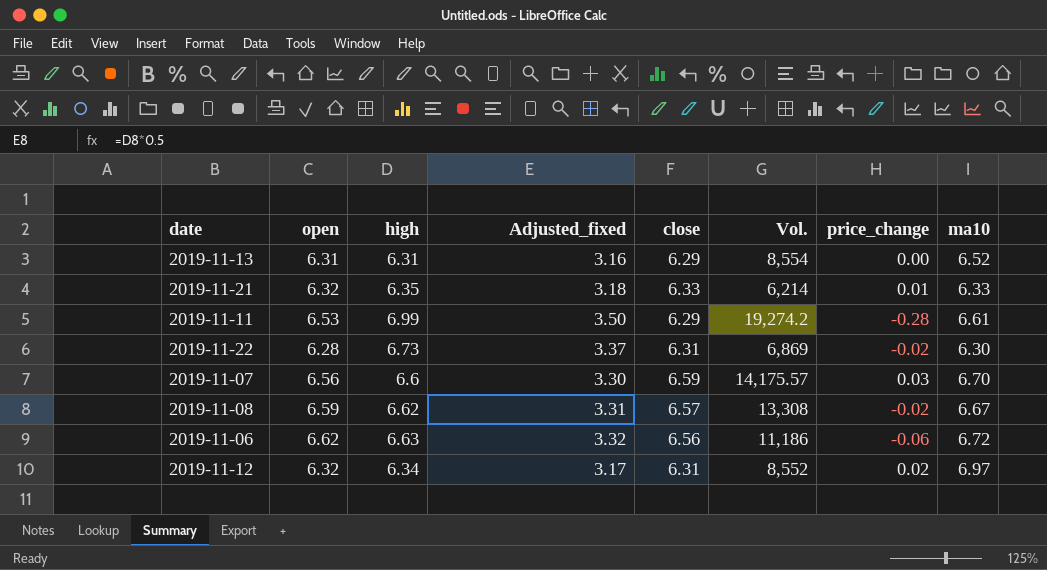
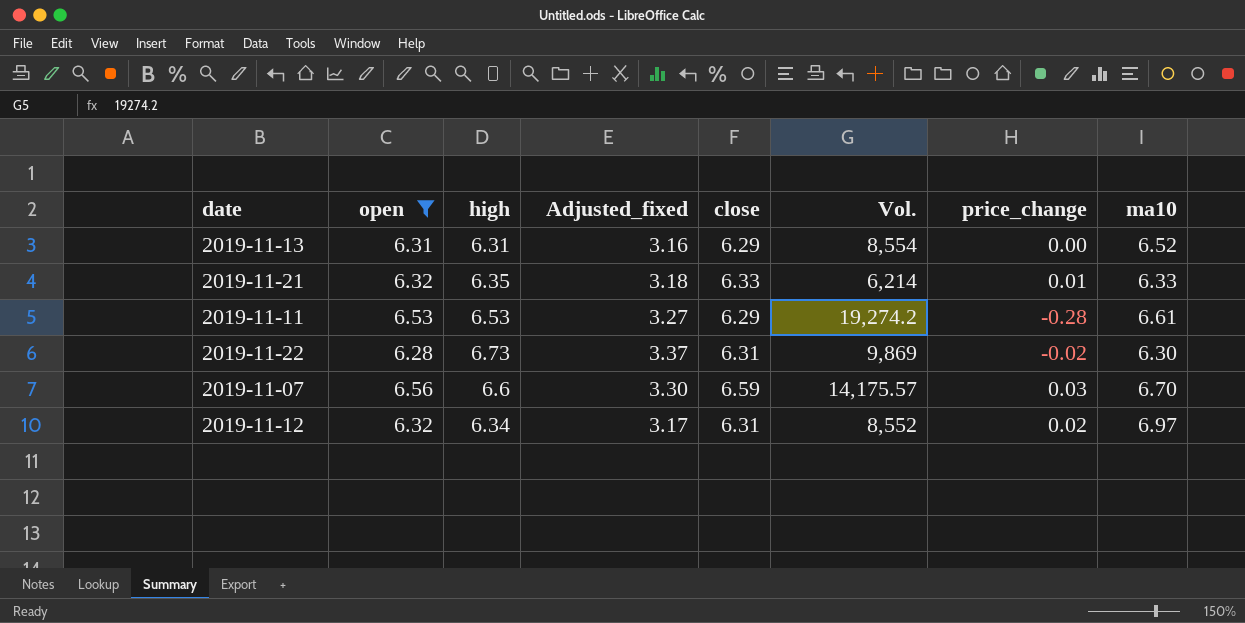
filter: none -> open <= 6.56
2019-11-11 | high: 6.99 -> 6.53
2019-11-11 | Adjusted_fixed: 3.50 -> 3.27
2019-11-22 | Vol.: 6,869 -> 9,869

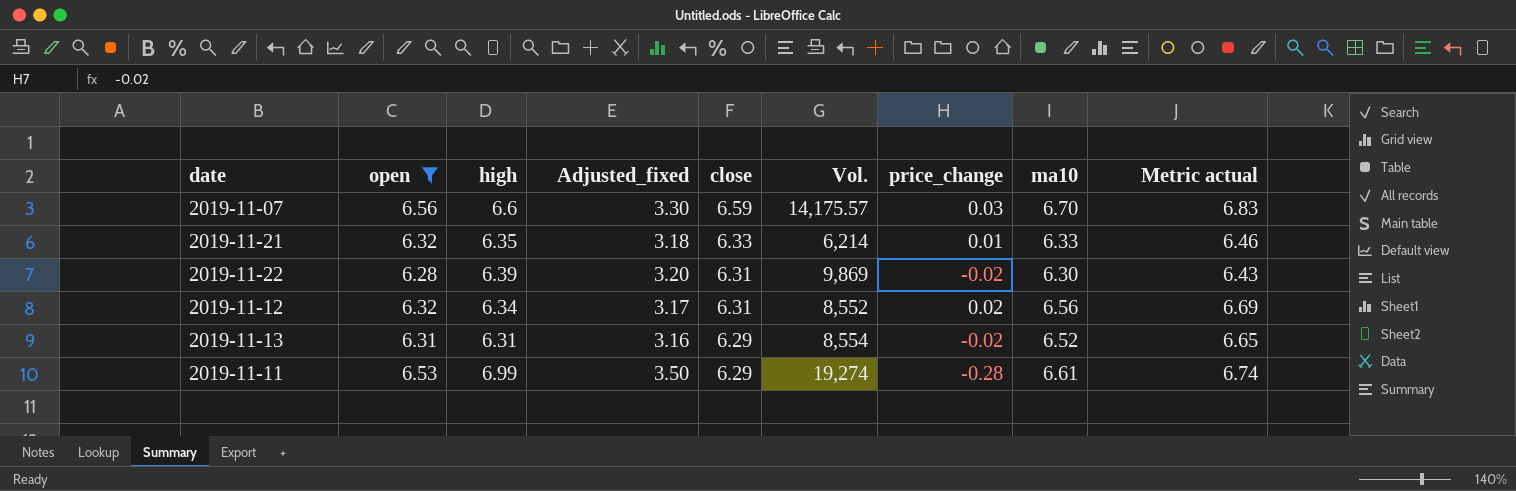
row order: none -> close descending
column Metric actual | formula: none -> [ma10] * 1.02
2019-11-22 | high: 6.73 -> 6.39
2019-11-22 | Adjusted_fixed: 3.37 -> 3.20
2019-11-12 | ma10: 6.97 -> 6.56
2019-11-13 | price_change: 0.00 -> -0.02
2019-11-11 | high: 6.53 -> 6.99
2019-11-11 | Adjusted_fixed: 3.27 -> 3.50
2019-11-11 | Vol.: 19,274.2 -> 19,274

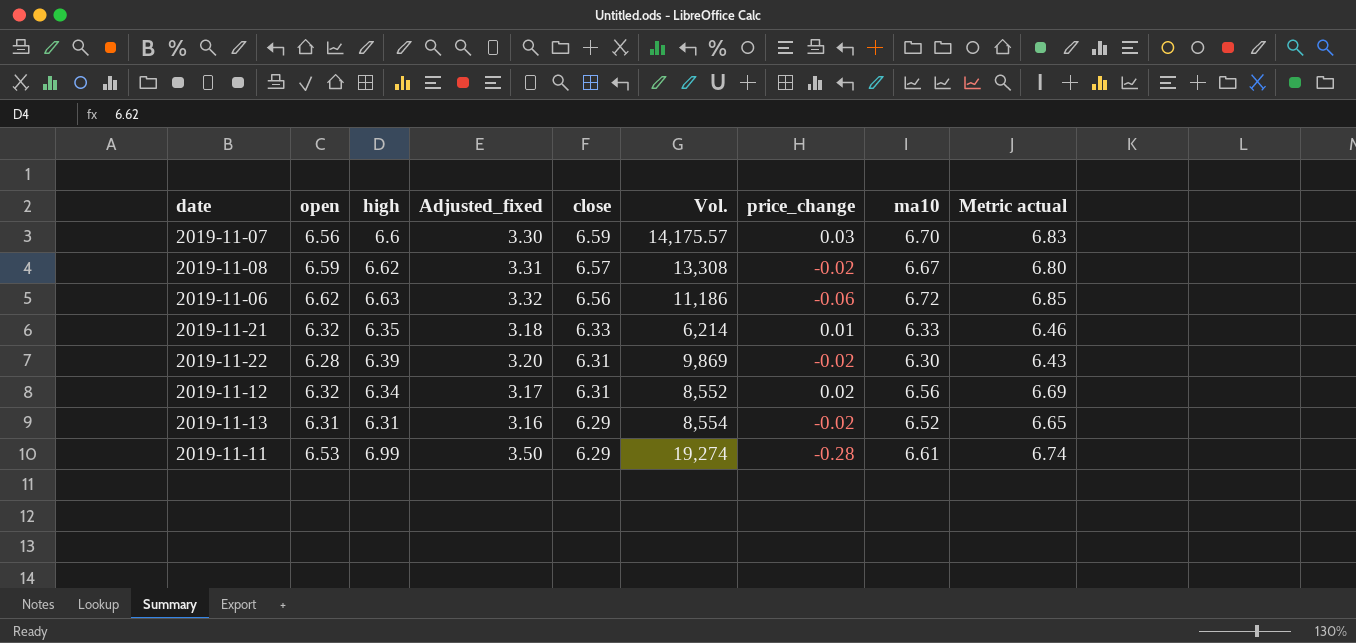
filter: open <= 6.56 -> none

